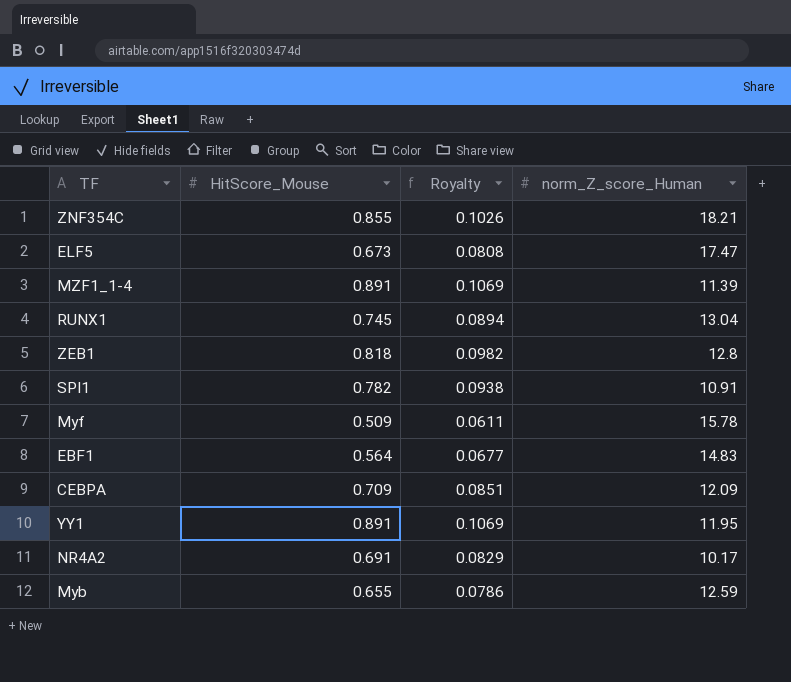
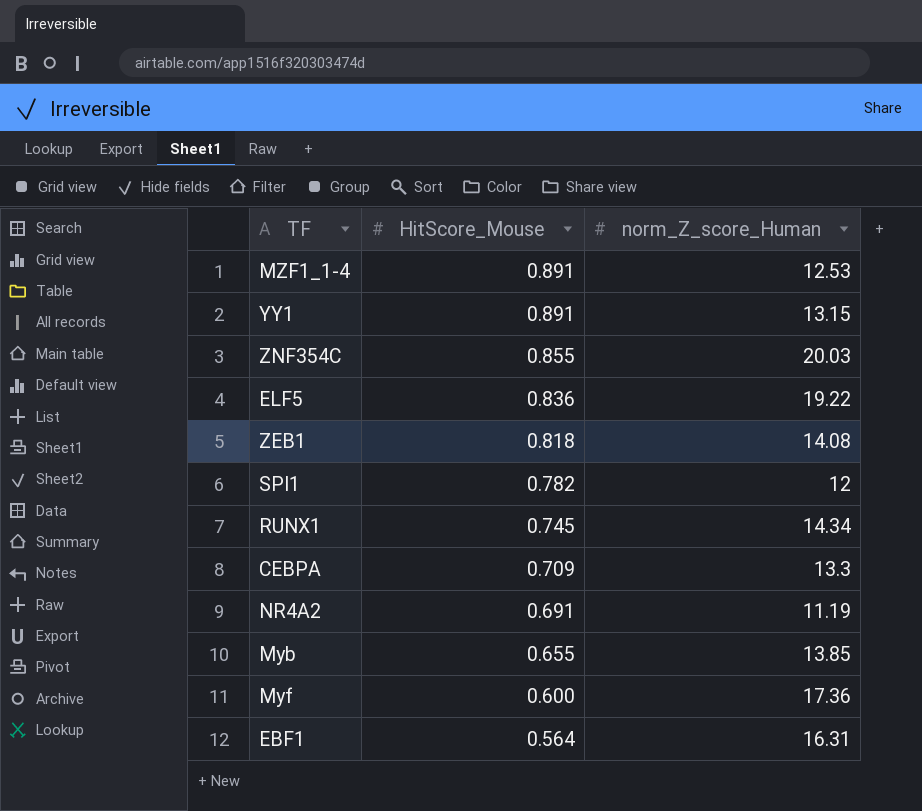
row order: none -> HitScore_Mouse descending
column Royalty | formula: [HitScore_Mouse] * 0.12 -> none
MZF1_1-4 | norm_Z_score_Human: 11.39 -> 12.53
YY1 | norm_Z_score_Human: 11.95 -> 13.15
ZNF354C | norm_Z_score_Human: 18.21 -> 20.03
ELF5 | HitScore_Mouse: 0.673 -> 0.836
ELF5 | norm_Z_score_Human: 17.47 -> 19.22
ZEB1 | norm_Z_score_Human: 12.8 -> 14.08
SPI1 | norm_Z_score_Human: 10.91 -> 12
RUNX1 | norm_Z_score_Human: 13.04 -> 14.34
CEBPA | norm_Z_score_Human: 12.09 -> 13.3
NR4A2 | norm_Z_score_Human: 10.17 -> 11.19
Myb | norm_Z_score_Human: 12.59 -> 13.85
Myf | HitScore_Mouse: 0.509 -> 0.600
Myf | norm_Z_score_Human: 15.78 -> 17.36
EBF1 | norm_Z_score_Human: 14.83 -> 16.31

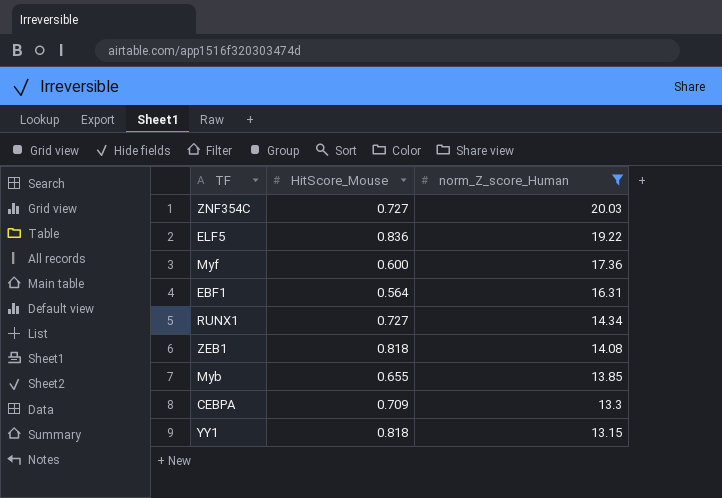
filter: none -> norm_Z_score_Human >= 13.15
row order: HitScore_Mouse descending -> norm_Z_score_Human descending
ZNF354C | HitScore_Mouse: 0.855 -> 0.727
RUNX1 | HitScore_Mouse: 0.745 -> 0.727
YY1 | HitScore_Mouse: 0.891 -> 0.818

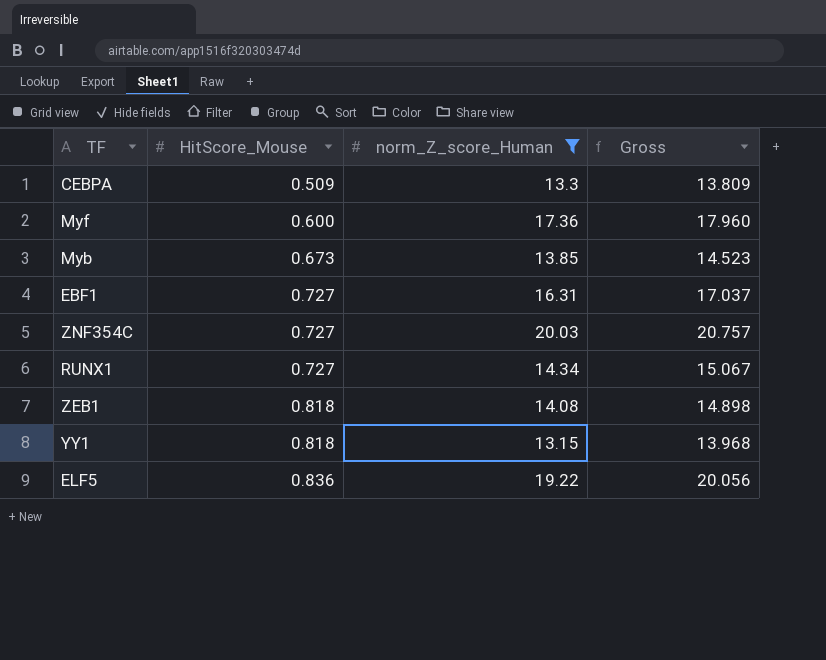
row order: norm_Z_score_Human descending -> HitScore_Mouse ascending
column Gross | formula: none -> [HitScore_Mouse] + [norm_Z_score_Human]
CEBPA | HitScore_Mouse: 0.709 -> 0.509
Myb | HitScore_Mouse: 0.655 -> 0.673
EBF1 | HitScore_Mouse: 0.564 -> 0.727

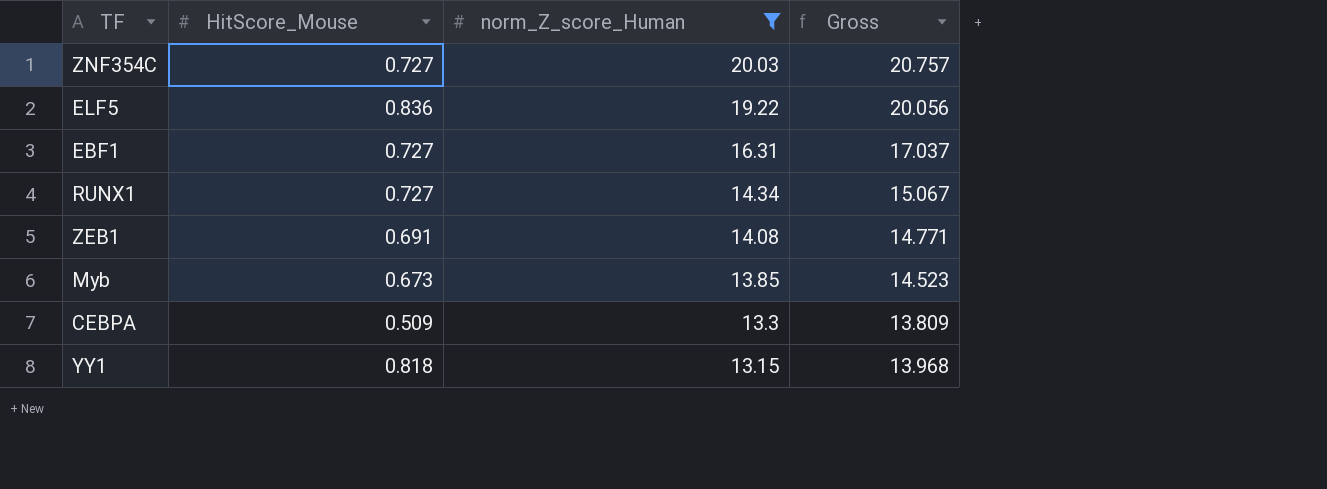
row order: HitScore_Mouse ascending -> norm_Z_score_Human descending
row Myf: 0.600 | 17.36 | 17.960 -> none
ZEB1 | HitScore_Mouse: 0.818 -> 0.691
ZEB1 | Gross: 14.898 -> 14.771

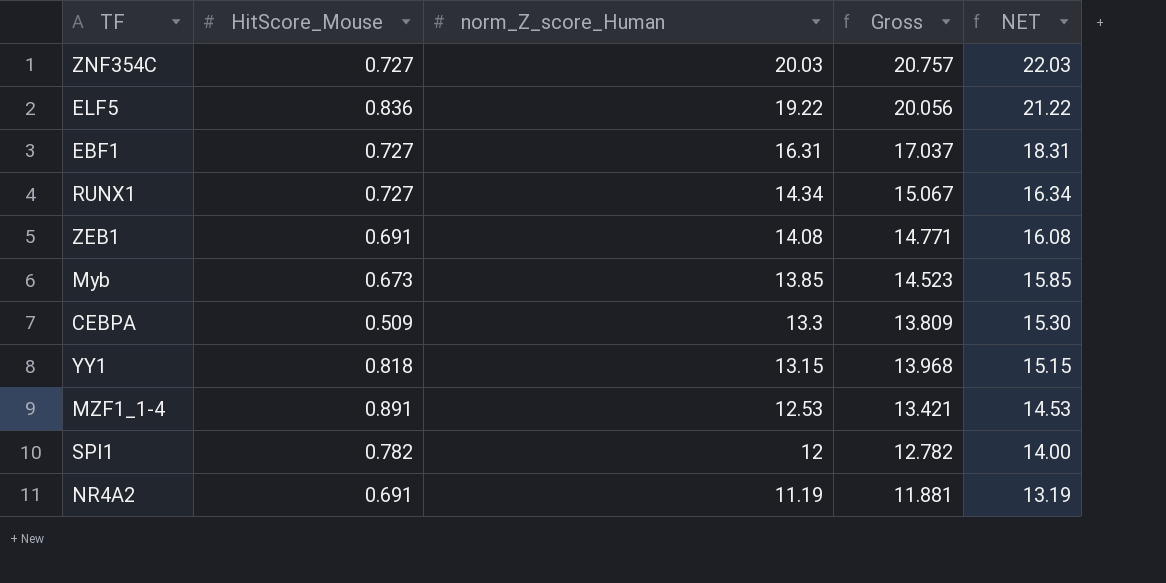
filter: norm_Z_score_Human >= 13.15 -> none
column NET | formula: none -> [norm_Z_score_Human] + 2

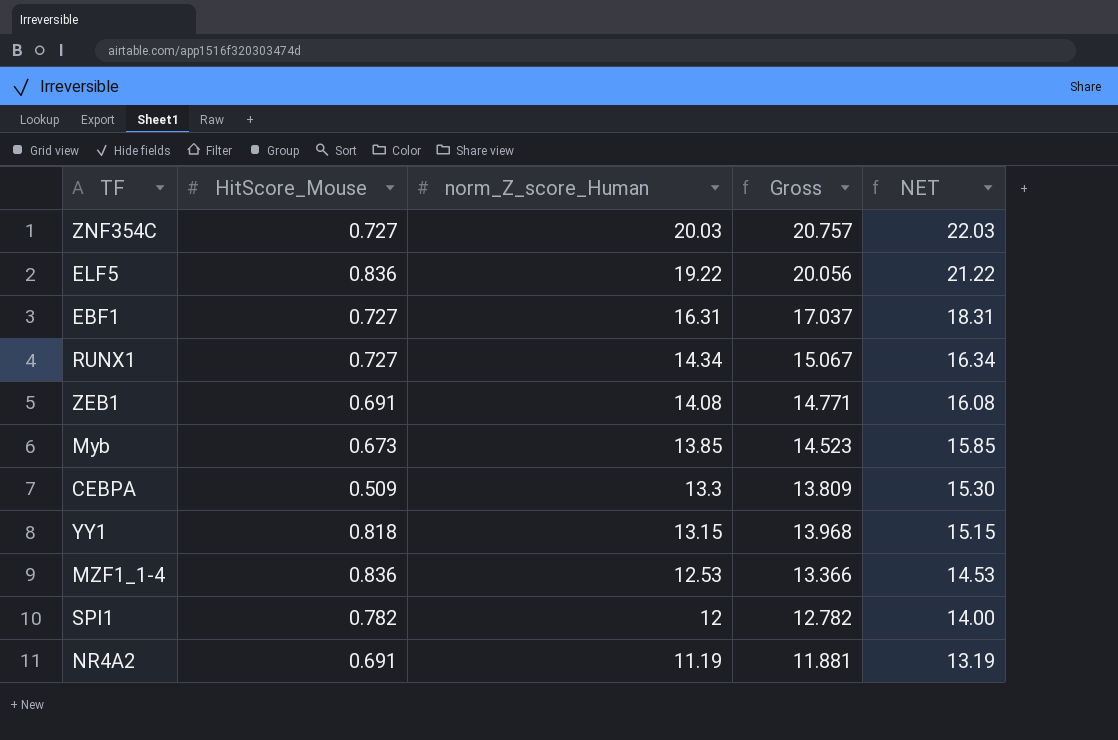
MZF1_1-4 | HitScore_Mouse: 0.891 -> 0.836
MZF1_1-4 | Gross: 13.421 -> 13.366

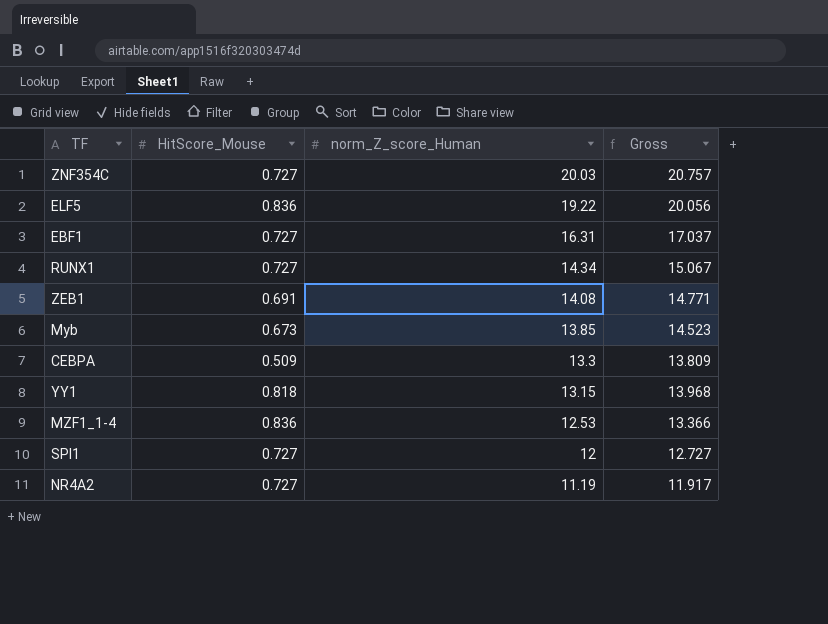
column NET | formula: [norm_Z_score_Human] + 2 -> none
SPI1 | HitScore_Mouse: 0.782 -> 0.727
SPI1 | Gross: 12.782 -> 12.727
NR4A2 | HitScore_Mouse: 0.691 -> 0.727
NR4A2 | Gross: 11.881 -> 11.917

